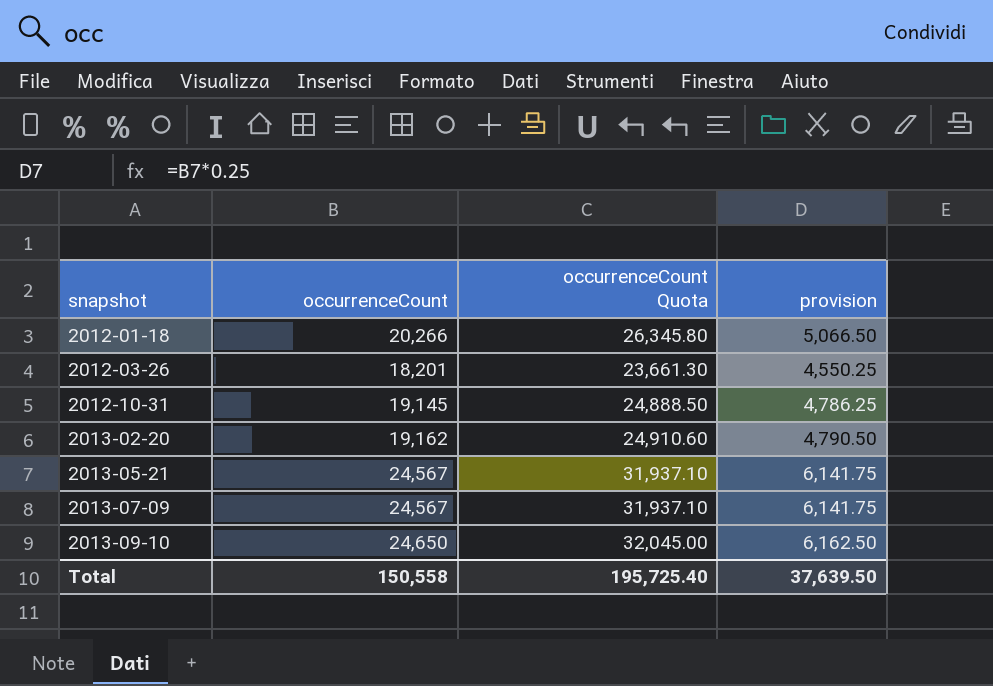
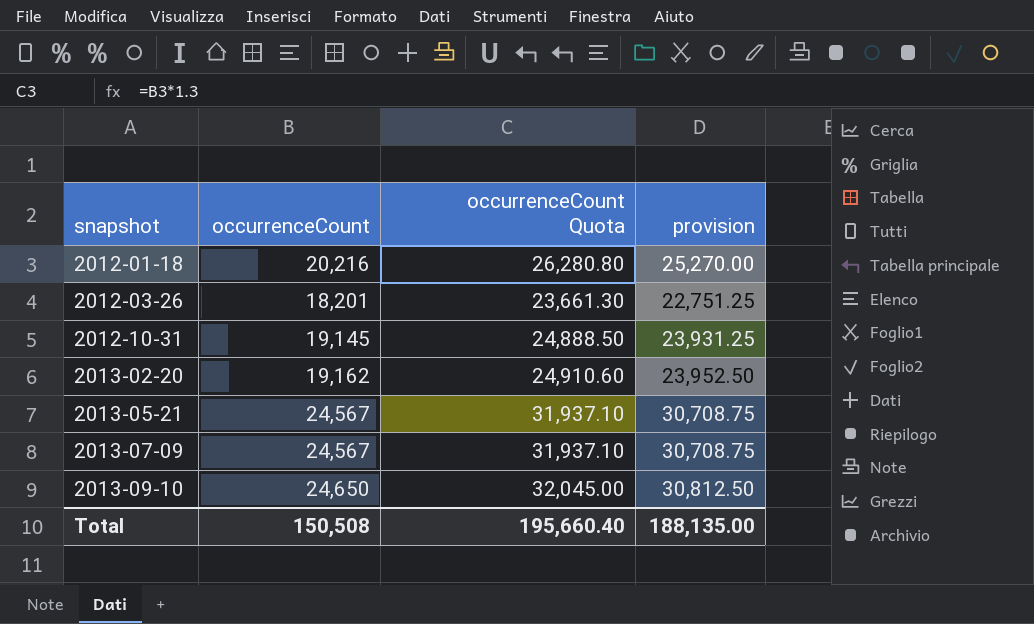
column provision | formula: [occurrenceCount] * 0.25 -> [occurrenceCount] * 1.25
2012-01-18 | occurrenceCount: 20,266 -> 20,216
2012-01-18 | occurrenceCount Quota: 26,345.80 -> 26,280.80
Total | occurrenceCount: 150,558 -> 150,508
Total | occurrenceCount Quota: 195,725.40 -> 195,660.40
Total | provision: 37,639.50 -> 188,135.00

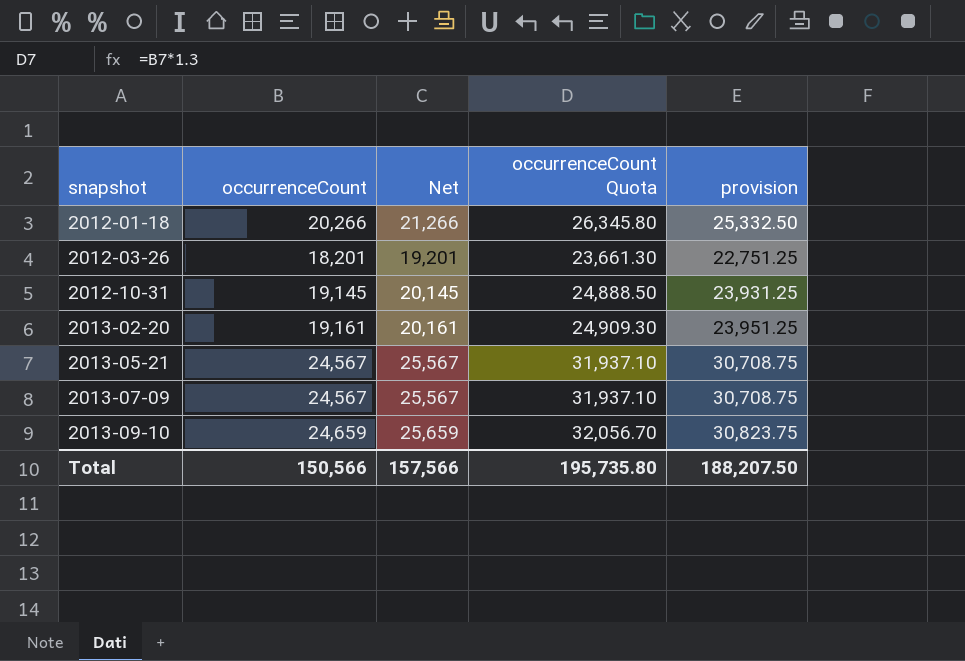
column Net | formula: none -> [occurrenceCount] + 1000
2012-01-18 | occurrenceCount: 20,216 -> 20,266
2012-01-18 | occurrenceCount Quota: 26,280.80 -> 26,345.80
2012-01-18 | provision: 25,270.00 -> 25,332.50
2013-02-20 | occurrenceCount: 19,162 -> 19,161
2013-02-20 | occurrenceCount Quota: 24,910.60 -> 24,909.30
2013-02-20 | provision: 23,952.50 -> 23,951.25
2013-09-10 | occurrenceCount: 24,650 -> 24,659
2013-09-10 | occurrenceCount Quota: 32,045.00 -> 32,056.70
2013-09-10 | provision: 30,812.50 -> 30,823.75
Total | occurrenceCount: 150,508 -> 150,566
Total | occurrenceCount Quota: 195,660.40 -> 195,735.80
Total | provision: 188,135.00 -> 188,207.50

